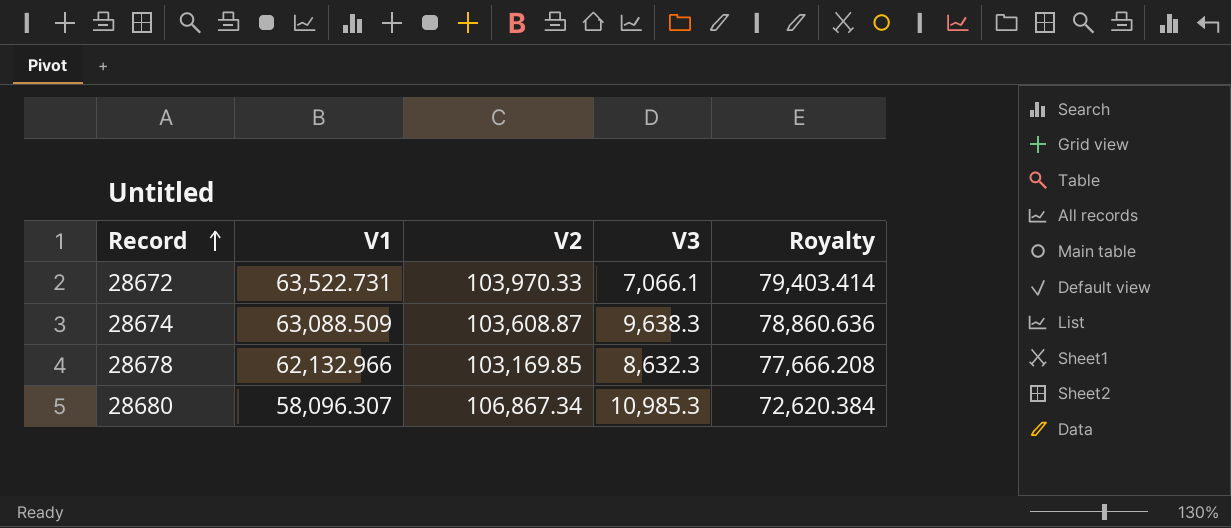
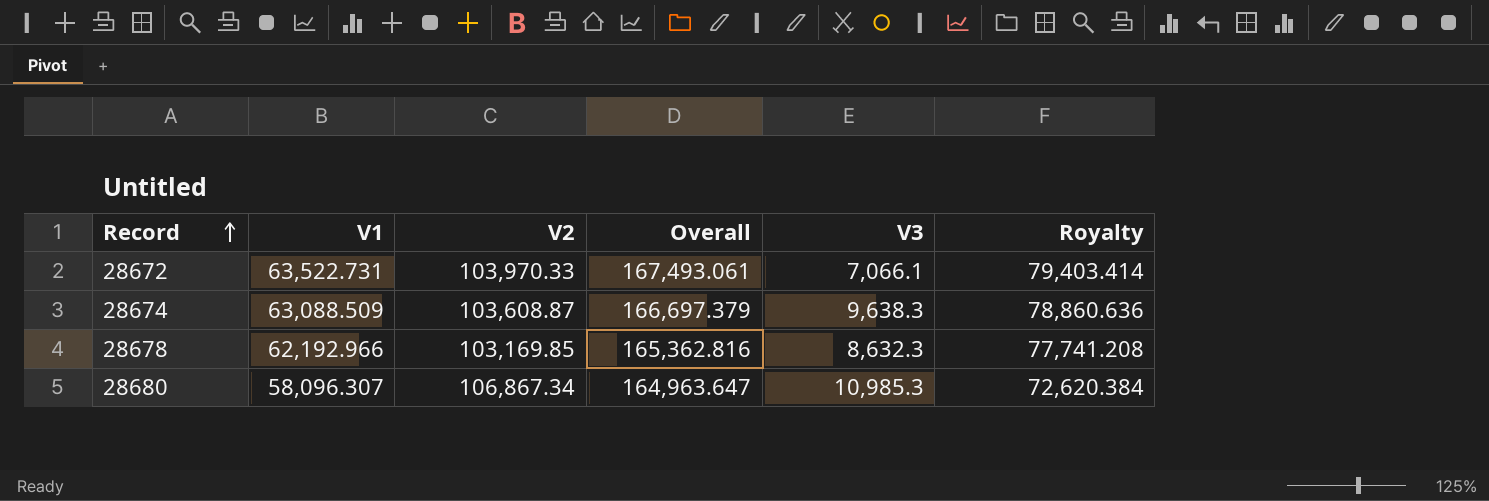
column Overall | formula: none -> [V1] + [V2]
28678 | V1: 62,132.966 -> 62,192.966
28678 | Royalty: 77,666.208 -> 77,741.208

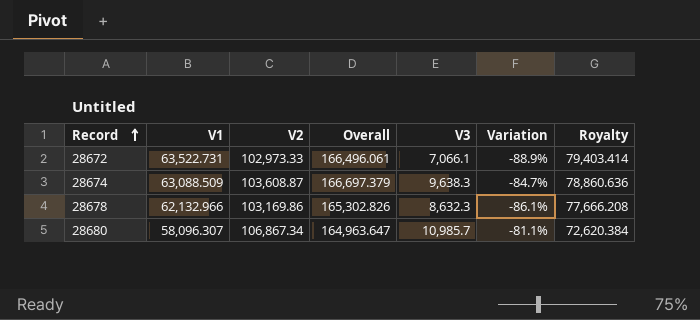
column Variation | formula: none -> ([V3] - [V1]) / [V1]
28672 | V2: 103,970.33 -> 102,973.33
28672 | Overall: 167,493.061 -> 166,496.061
28678 | V1: 62,192.966 -> 62,132.966
28678 | V2: 103,169.85 -> 103,169.86
28678 | Overall: 165,362.816 -> 165,302.826
28678 | Royalty: 77,741.208 -> 77,666.208
28680 | V3: 10,985.3 -> 10,985.7

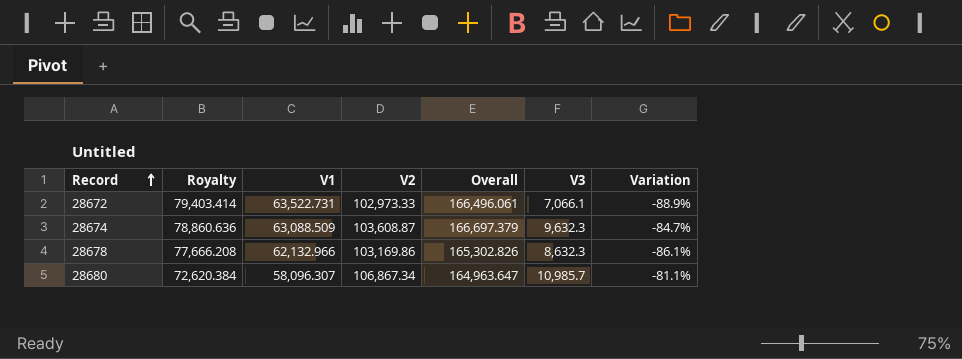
column Royalty | position: 7 -> 2
28674 | V3: 9,638.3 -> 9,632.3

